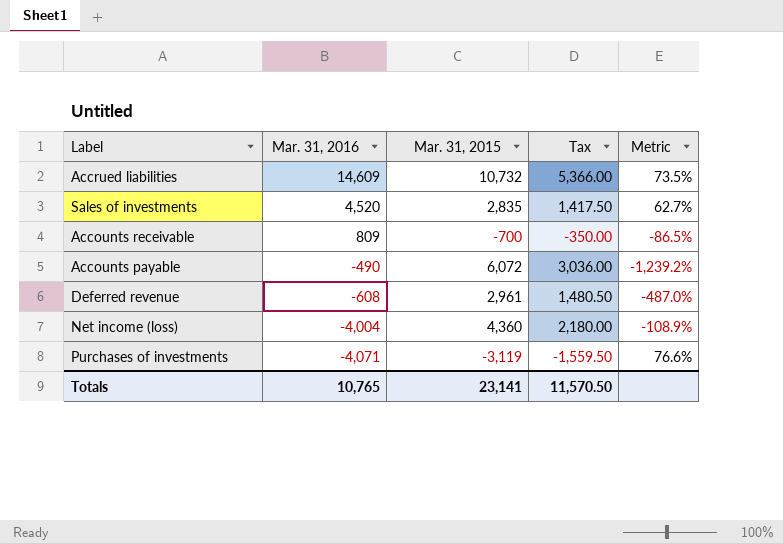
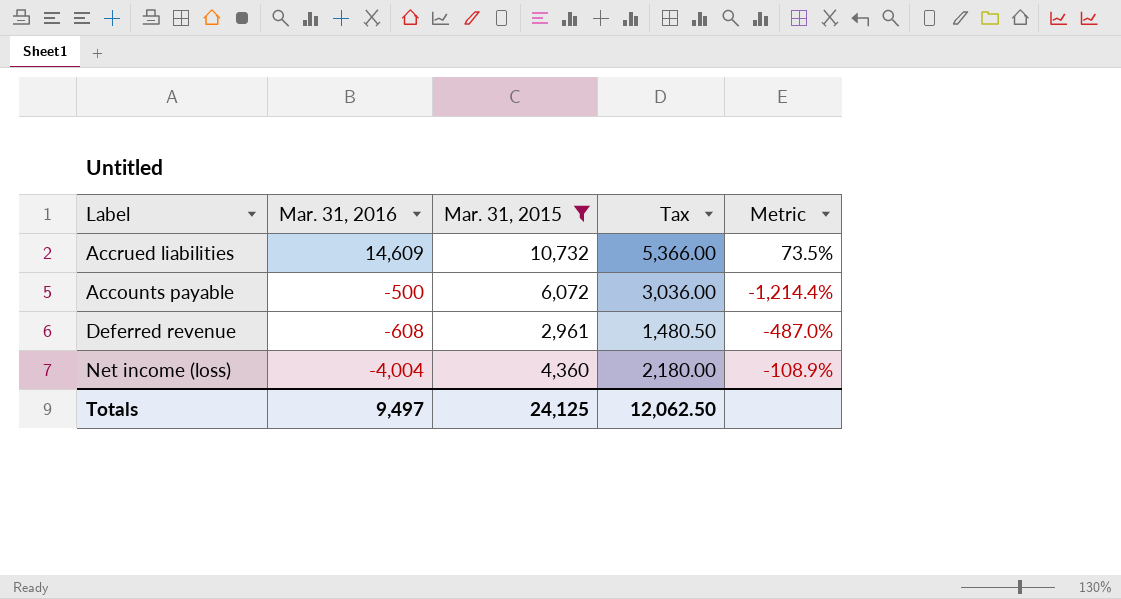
filter: none -> Mar. 31, 2015 >= 2,961
Accounts payable | Mar. 31, 2016: -490 -> -500
Accounts payable | Metric: -1,239.2% -> -1,214.4%
Totals | Mar. 31, 2016: 10,765 -> 9,497
Totals | Mar. 31, 2015: 23,141 -> 24,125
Totals | Tax: 11,570.50 -> 12,062.50

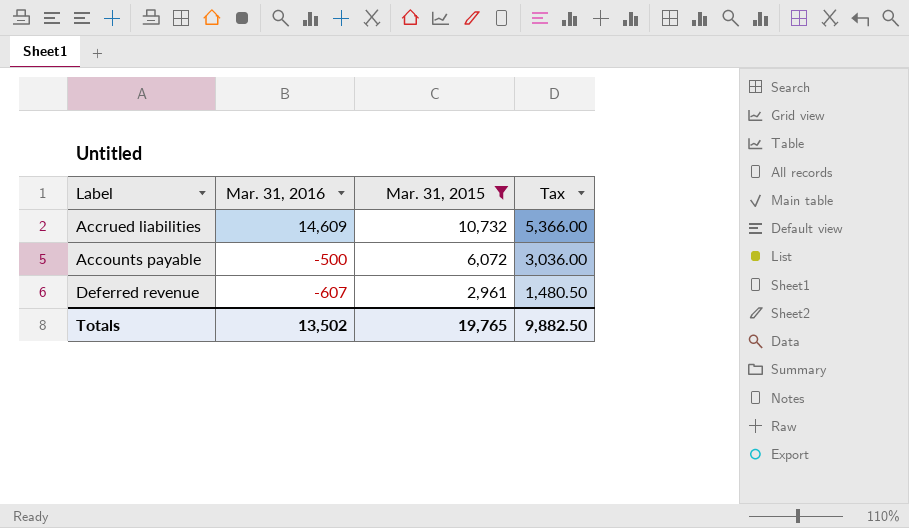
column Metric | formula: [Mar. 31, 2015] / [Mar. 31, 2016] -> none
row Net income (loss): -4,004 | 4,360 | 2,180.00 | -108.9% -> none
Deferred revenue | Mar. 31, 2016: -608 -> -607
Totals | Mar. 31, 2016: 9,497 -> 13,502
Totals | Mar. 31, 2015: 24,125 -> 19,765
Totals | Tax: 12,062.50 -> 9,882.50

